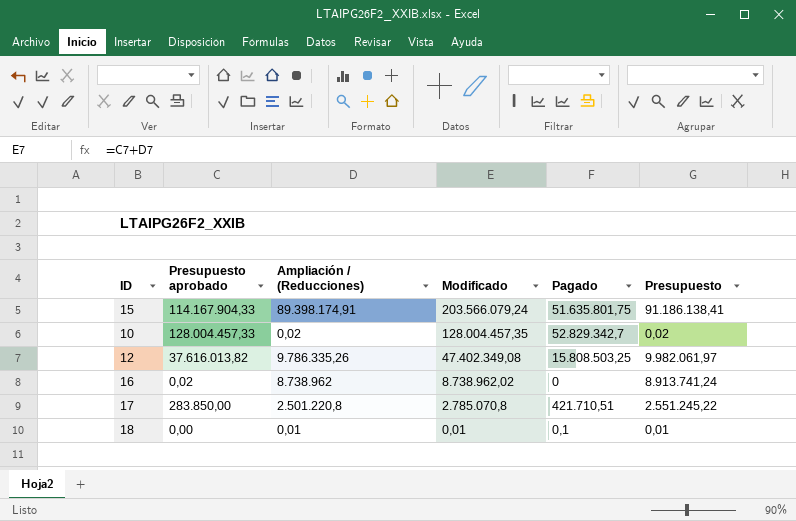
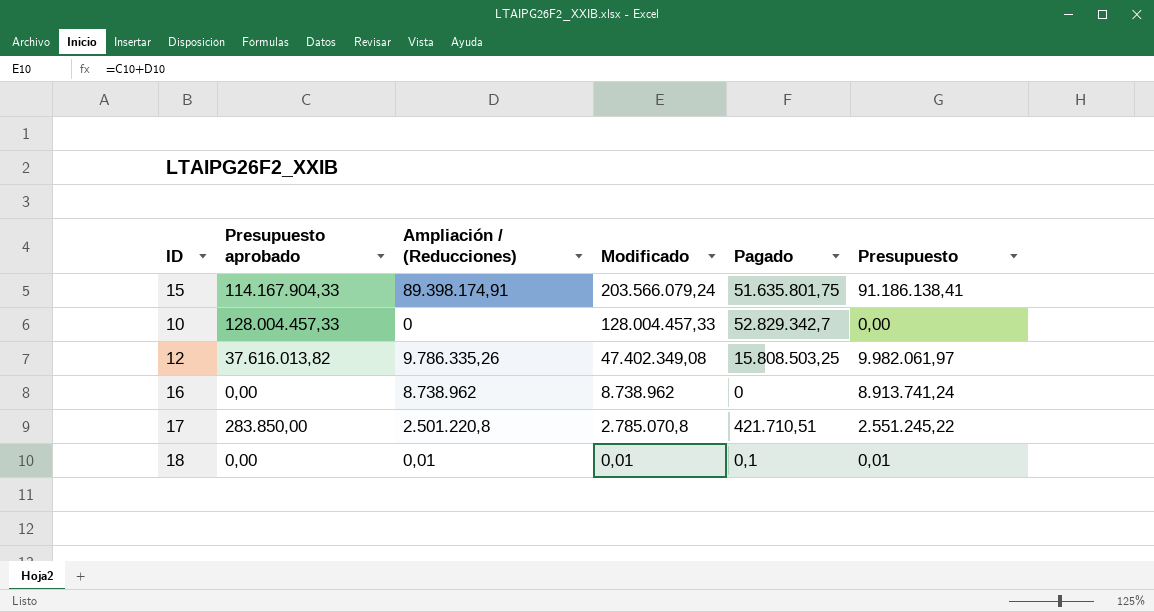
10 | Ampliación / (Reducciones): 0,02 -> 0
10 | Modificado: 128.004.457,35 -> 128.004.457,33
10 | Presupuesto: 0,02 -> 0,00
16 | Presupuesto aprobado: 0,02 -> 0,00
16 | Modificado: 8.738.962,02 -> 8.738.962

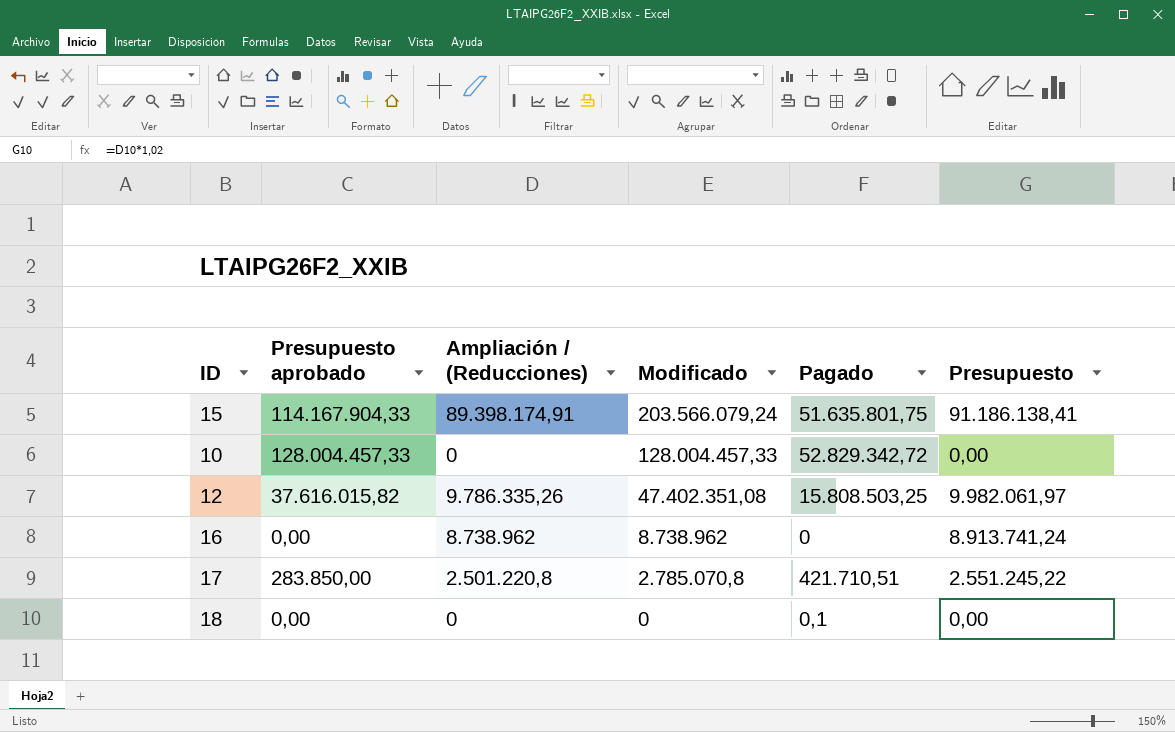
10 | Pagado: 52.829.342,7 -> 52.829.342,72
12 | Presupuesto aprobado: 37.616.013,82 -> 37.616.015,82
12 | Modificado: 47.402.349,08 -> 47.402.351,08
18 | Ampliación / (Reducciones): 0,01 -> 0
18 | Modificado: 0,01 -> 0
18 | Presupuesto: 0,01 -> 0,00

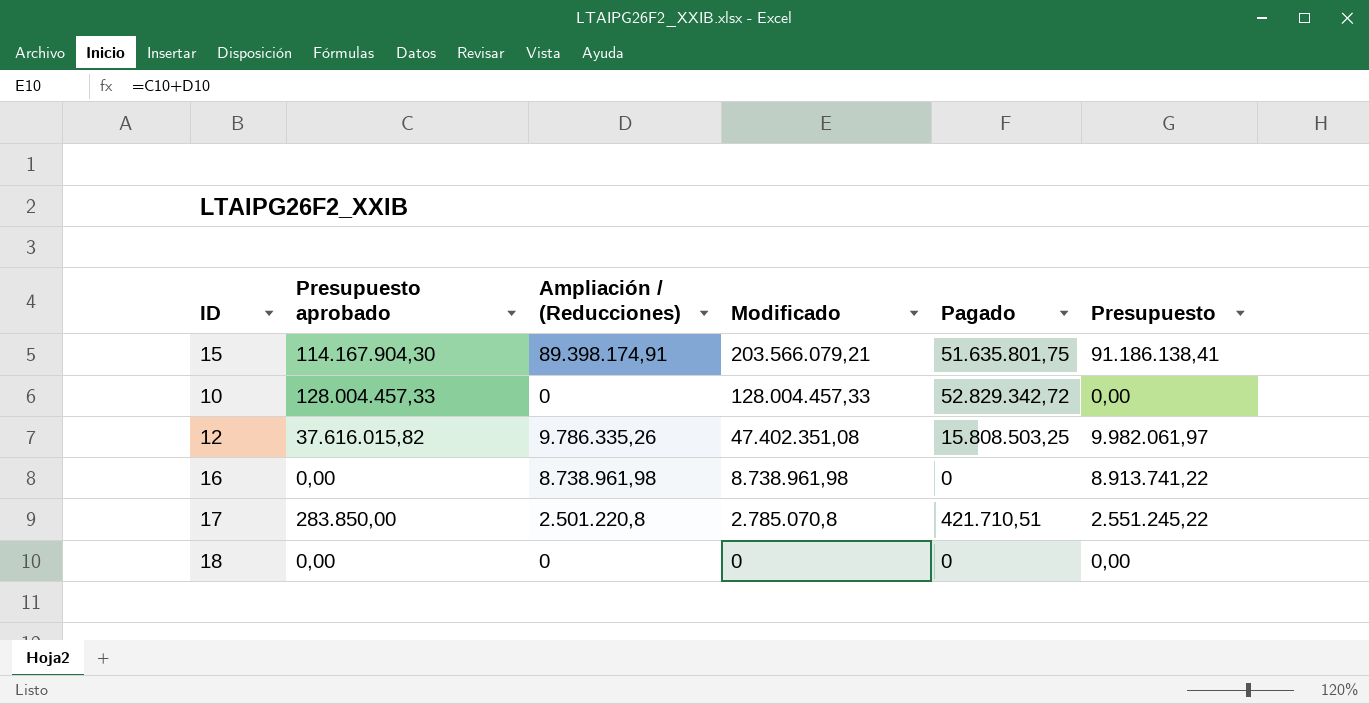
15 | Presupuesto aprobado: 114.167.904,33 -> 114.167.904,30
15 | Modificado: 203.566.079,24 -> 203.566.079,21
16 | Ampliación / (Reducciones): 8.738.962 -> 8.738.961,98
16 | Modificado: 8.738.962 -> 8.738.961,98
16 | Presupuesto: 8.913.741,24 -> 8.913.741,22
18 | Pagado: 0,1 -> 0

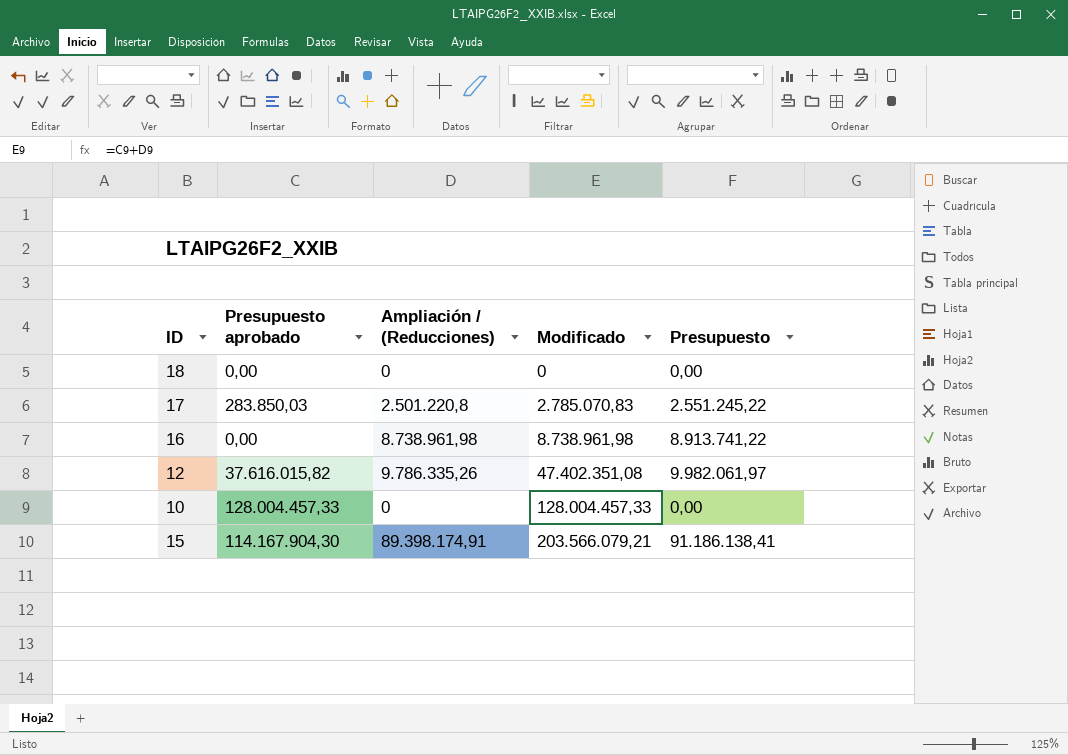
row order: Modificado descending -> Modificado ascending
column Pagado | position: 5 -> none
17 | Presupuesto aprobado: 283.850,00 -> 283.850,03
17 | Modificado: 2.785.070,8 -> 2.785.070,83

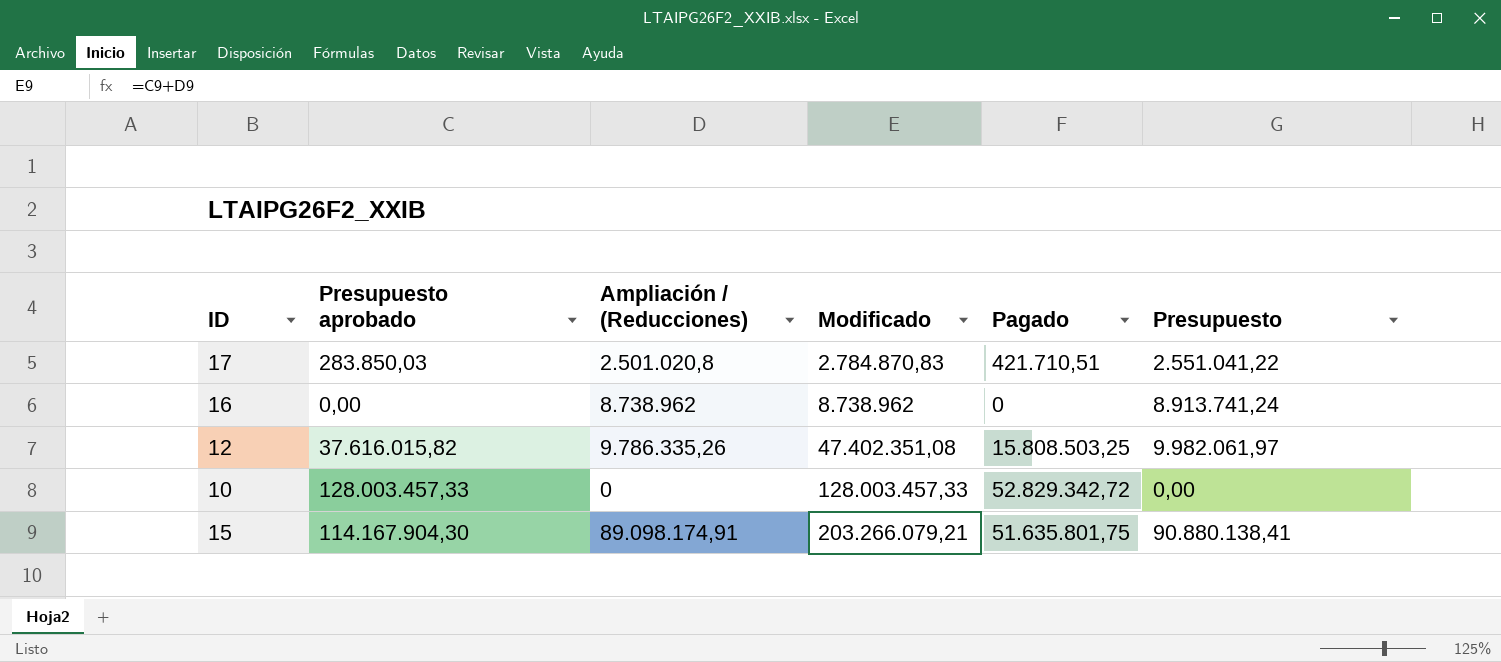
column Pagado | position: none -> 5
row 18: 0,00 | 0 | 0 | 0,00 -> none
17 | Ampliación / (Reducciones): 2.501.220,8 -> 2.501.020,8
17 | Modificado: 2.785.070,83 -> 2.784.870,83
17 | Presupuesto: 2.551.245,22 -> 2.551.041,22
16 | Ampliación / (Reducciones): 8.738.961,98 -> 8.738.962
16 | Modificado: 8.738.961,98 -> 8.738.962
16 | Presupuesto: 8.913.741,22 -> 8.913.741,24
10 | Presupuesto aprobado: 128.004.457,33 -> 128.003.457,33
10 | Modificado: 128.004.457,33 -> 128.003.457,33
15 | Ampliación / (Reducciones): 89.398.174,91 -> 89.098.174,91
15 | Modificado: 203.566.079,21 -> 203.266.079,21
15 | Presupuesto: 91.186.138,41 -> 90.880.138,41

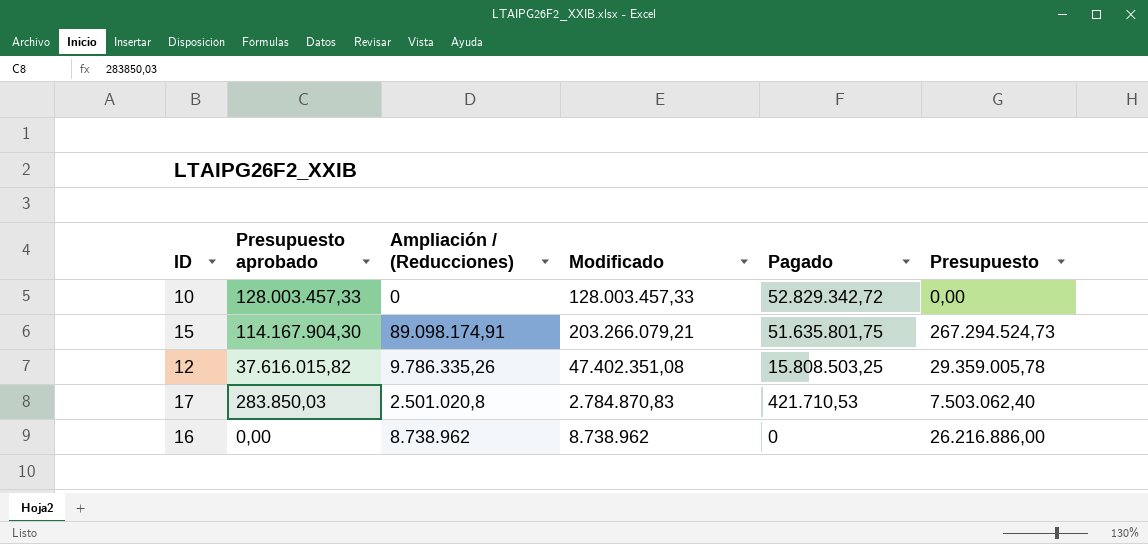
row order: Modificado ascending -> Presupuesto aprobado descending
column Presupuesto | formula: [Ampliación / (Reducciones)] * 1,02 -> [Ampliación / (Reducciones)] * 3
17 | Pagado: 421.710,51 -> 421.710,53

